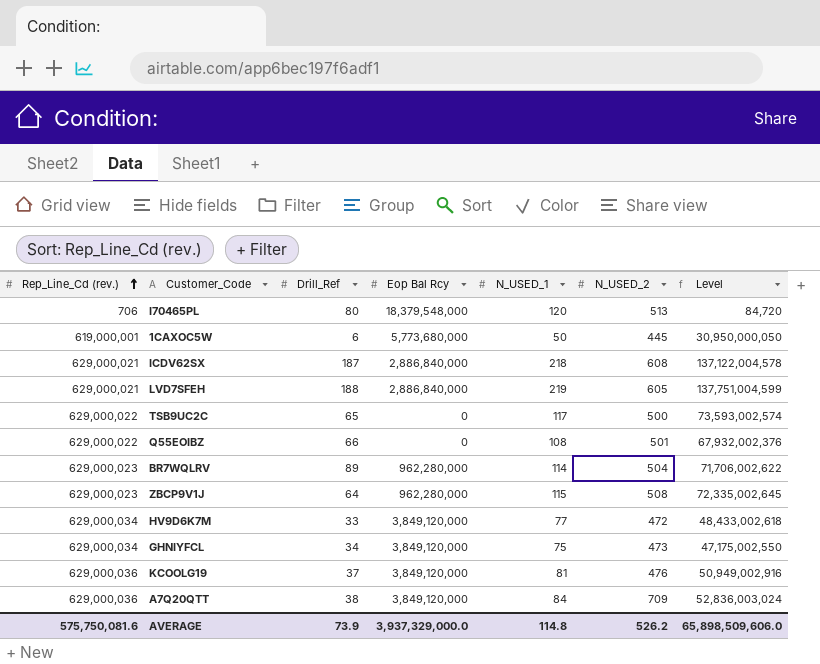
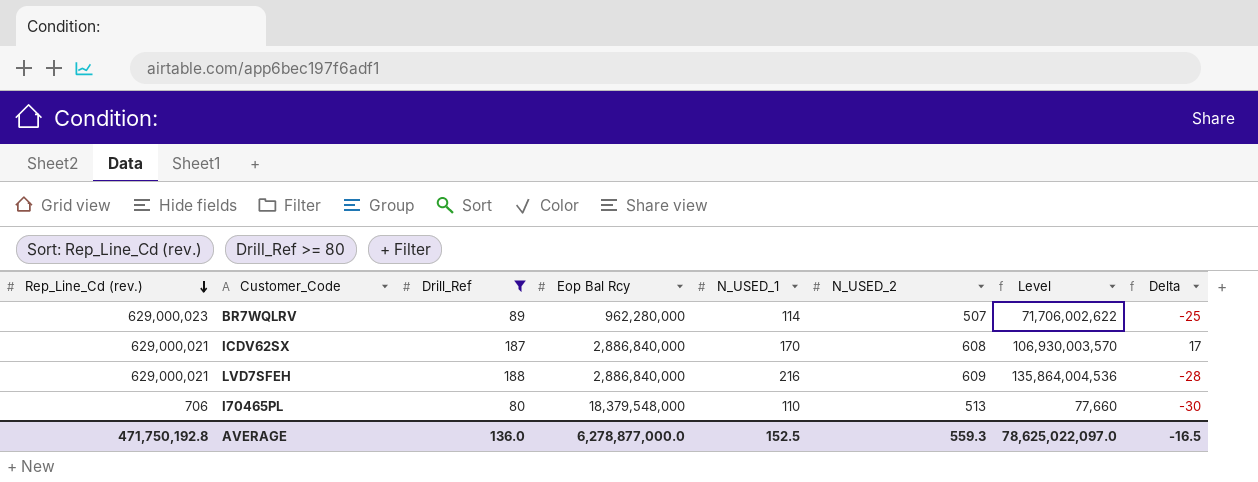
filter: none -> Drill_Ref >= 80
row order: Rep_Line_Cd (rev.) ascending -> Rep_Line_Cd (rev.) descending
column Delta | formula: none -> [Drill_Ref] - [N_USED_1]
BR7WQLRV | N_USED_2: 504 -> 507
ICDV62SX | N_USED_1: 218 -> 170
ICDV62SX | Level: 137,122,004,578 -> 106,930,003,570
LVD7SFEH | N_USED_1: 219 -> 216
LVD7SFEH | N_USED_2: 605 -> 609
LVD7SFEH | Level: 137,751,004,599 -> 135,864,004,536
I70465PL | N_USED_1: 120 -> 110
I70465PL | Level: 84,720 -> 77,660
AVERAGE | Rep_Line_Cd (rev.): 575,750,081.6 -> 471,750,192.8
AVERAGE | Drill_Ref: 73.9 -> 136.0
AVERAGE | Eop Bal Rcy: 3,937,329,000.0 -> 6,278,877,000.0
AVERAGE | N_USED_1: 114.8 -> 152.5
AVERAGE | N_USED_2: 526.2 -> 559.3
AVERAGE | Level: 65,898,509,606.0 -> 78,625,022,097.0

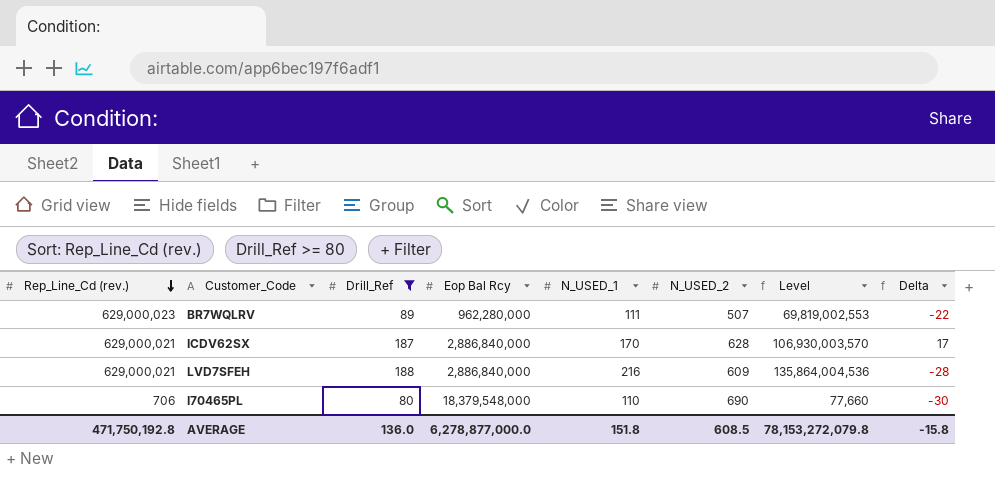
BR7WQLRV | N_USED_1: 114 -> 111
BR7WQLRV | Level: 71,706,002,622 -> 69,819,002,553
BR7WQLRV | Delta: -25 -> -22
ICDV62SX | N_USED_2: 608 -> 628
I70465PL | N_USED_2: 513 -> 690
AVERAGE | N_USED_1: 152.5 -> 151.8
AVERAGE | N_USED_2: 559.3 -> 608.5
AVERAGE | Level: 78,625,022,097.0 -> 78,153,272,079.8
AVERAGE | Delta: -16.5 -> -15.8

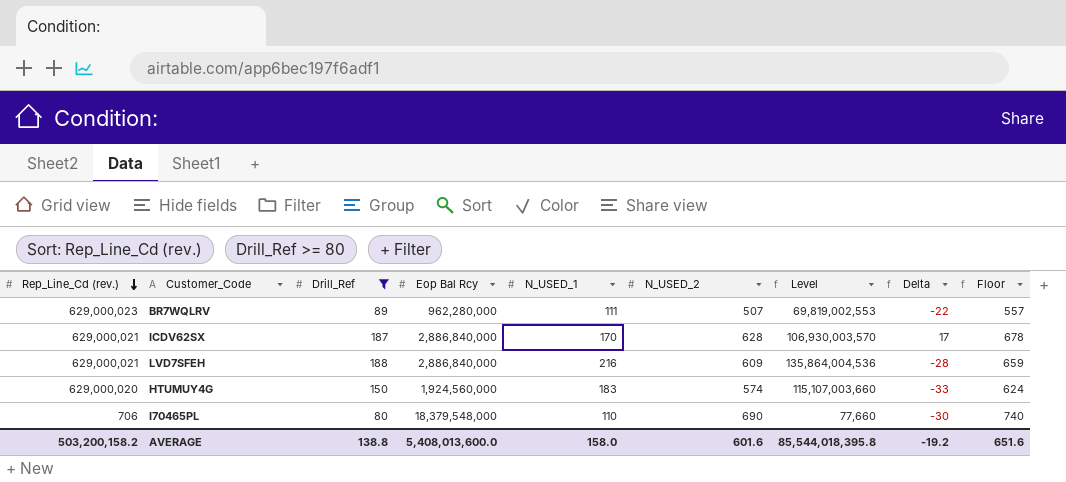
column Floor | formula: none -> [N_USED_2] + 50
row HTUMUY4G: none -> 629,000,020 | 150 | 1,924,560,000 | 183 | 574 | 115,107,003,660 | -33 | 624
AVERAGE | Rep_Line_Cd (rev.): 471,750,192.8 -> 503,200,158.2
AVERAGE | Drill_Ref: 136.0 -> 138.8
AVERAGE | Eop Bal Rcy: 6,278,877,000.0 -> 5,408,013,600.0
AVERAGE | N_USED_1: 151.8 -> 158.0
AVERAGE | N_USED_2: 608.5 -> 601.6
AVERAGE | Level: 78,153,272,079.8 -> 85,544,018,395.8
AVERAGE | Delta: -15.8 -> -19.2

